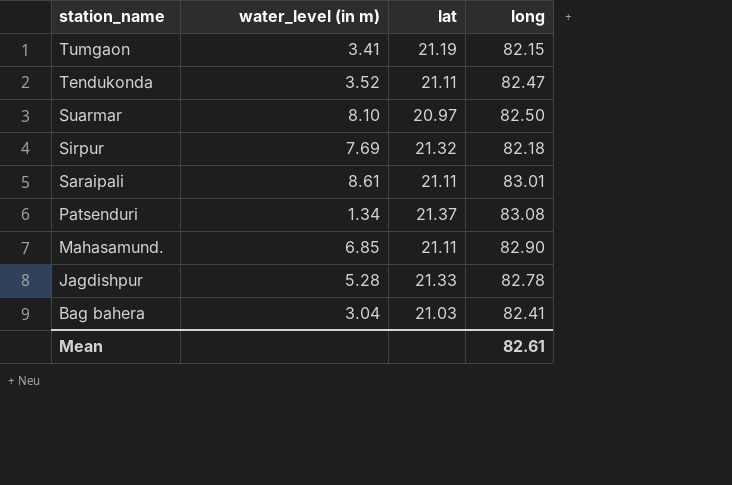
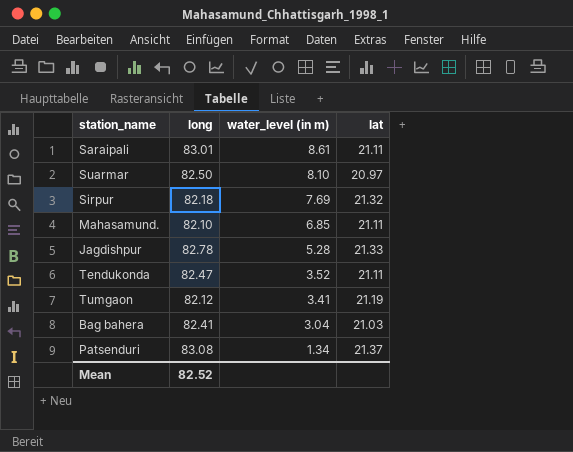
row order: station_name descending -> water_level (in m) descending
column long | position: 4 -> 2
Mahasamund. | long: 82.90 -> 82.10
Tumgaon | long: 82.15 -> 82.12
Mean | long: 82.61 -> 82.52

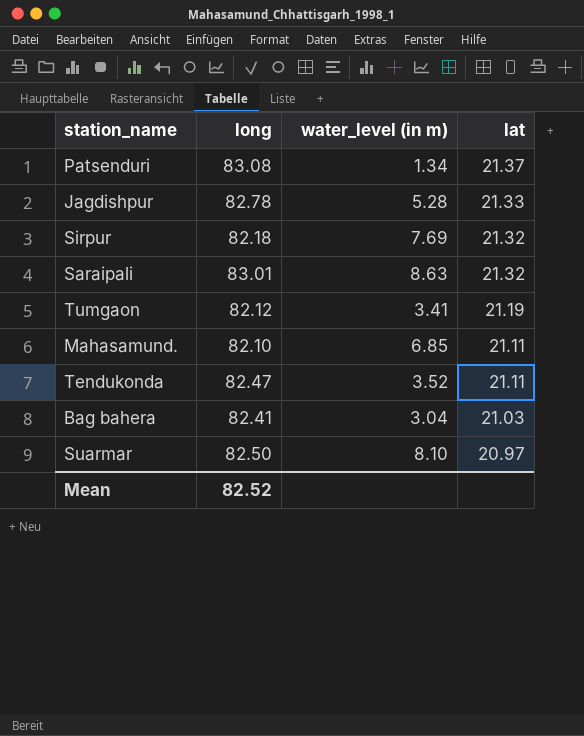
row order: water_level (in m) descending -> lat descending
Saraipali | water_level (in m): 8.61 -> 8.63
Saraipali | lat: 21.11 -> 21.32

